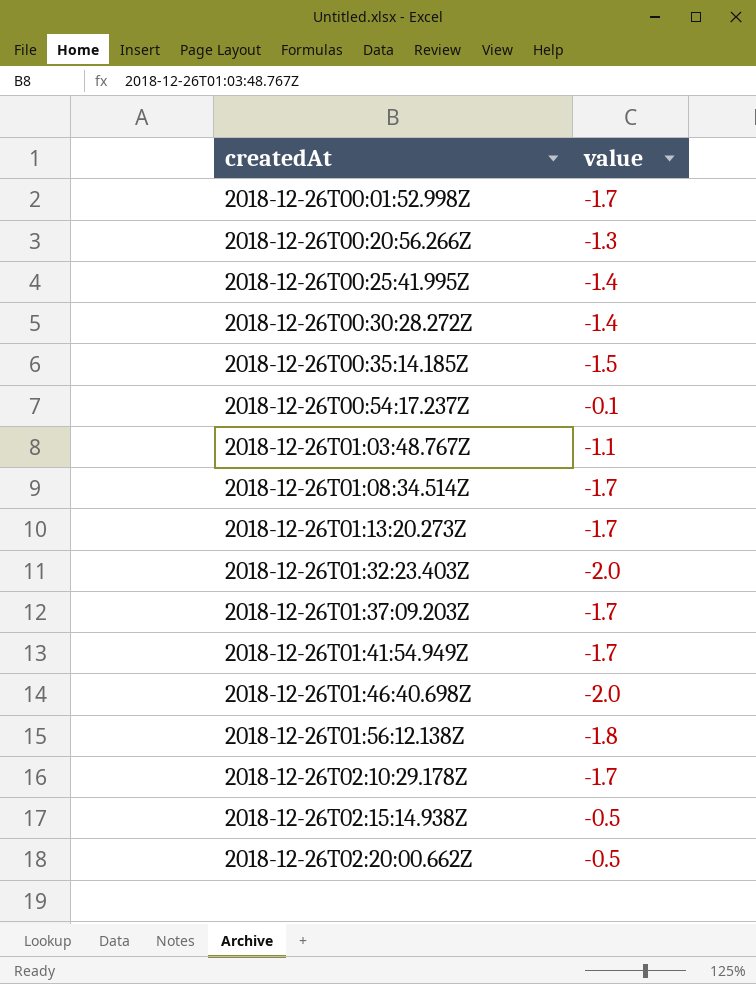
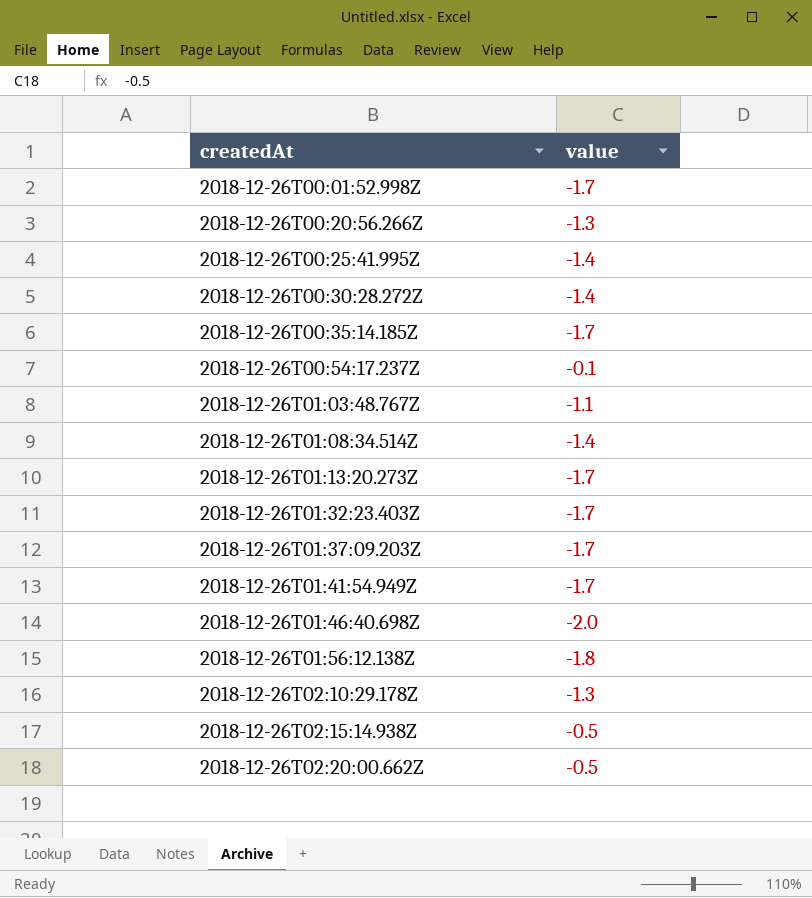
2018-12-26T00:35:14.185Z | value: -1.5 -> -1.7
2018-12-26T01:08:34.514Z | value: -1.7 -> -1.4
2018-12-26T01:32:23.403Z | value: -2.0 -> -1.7
2018-12-26T02:10:29.178Z | value: -1.7 -> -1.3

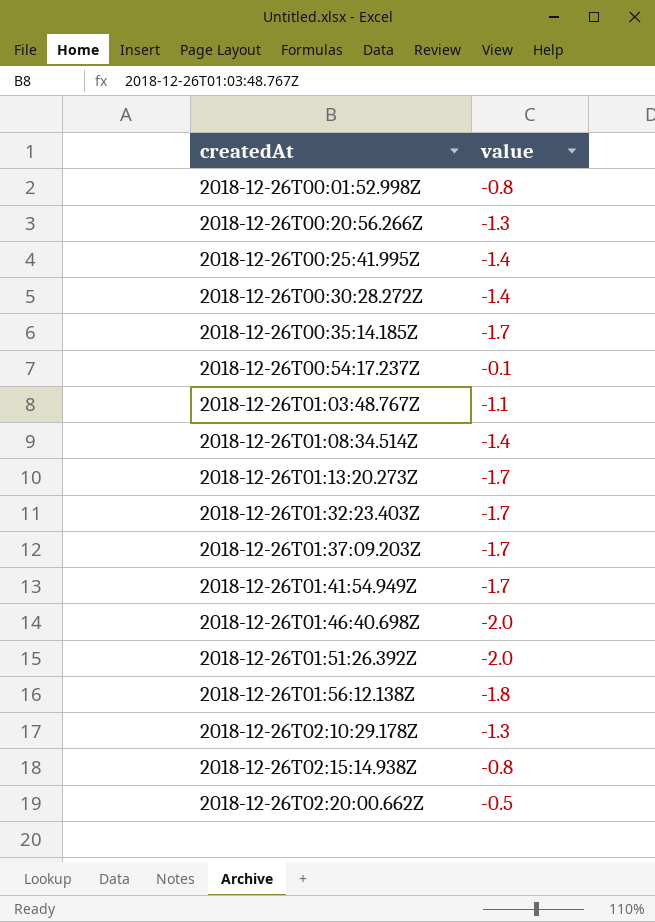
2018-12-26T00:01:52.998Z | value: -1.7 -> -0.8
row 2018-12-26T01:51:26.392Z: none -> -2.0
2018-12-26T02:15:14.938Z | value: -0.5 -> -0.8

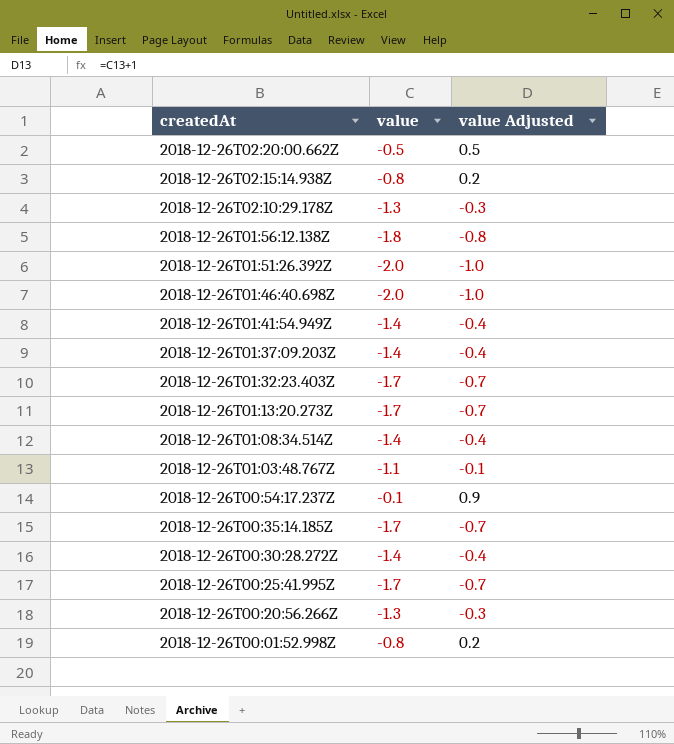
row order: createdAt ascending -> createdAt descending
column value Adjusted | formula: none -> [value] + 1
2018-12-26T01:41:54.949Z | value: -1.7 -> -1.4
2018-12-26T01:37:09.203Z | value: -1.7 -> -1.4
2018-12-26T00:25:41.995Z | value: -1.4 -> -1.7

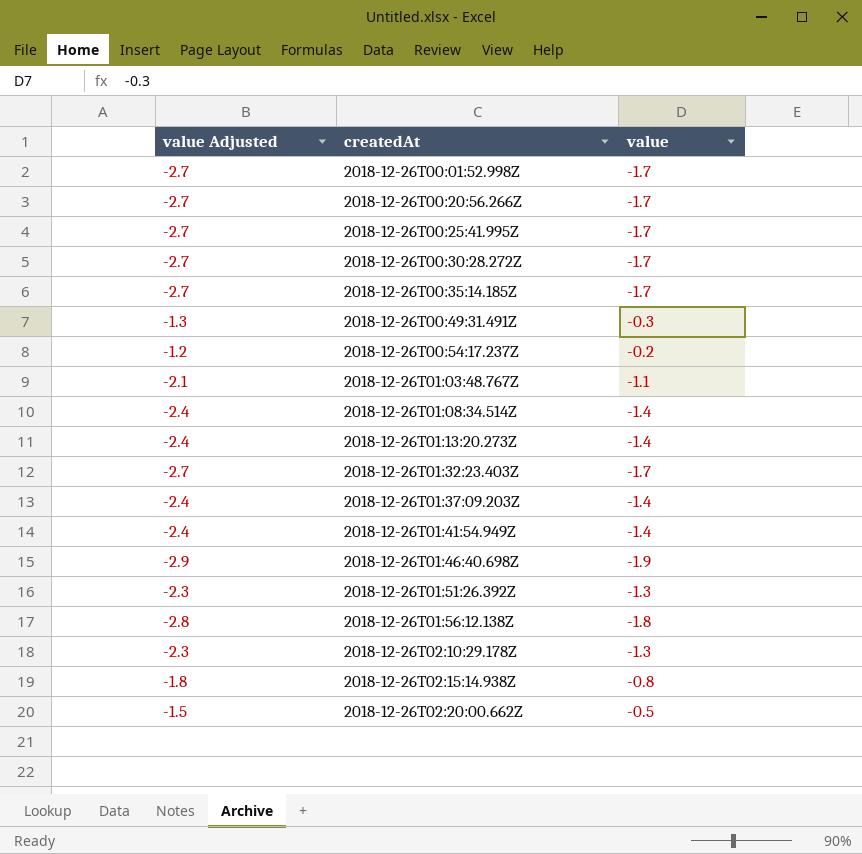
row order: createdAt descending -> createdAt ascending
column value Adjusted | formula: [value] + 1 -> [value] - 1
column value Adjusted | position: 3 -> 1
2018-12-26T00:01:52.998Z | value: -0.8 -> -1.7
2018-12-26T00:20:56.266Z | value: -1.3 -> -1.7
2018-12-26T00:30:28.272Z | value: -1.4 -> -1.7
row 2018-12-26T00:49:31.491Z: none -> -1.3 | -0.3
2018-12-26T00:54:17.237Z | value: -0.1 -> -0.2
2018-12-26T01:13:20.273Z | value: -1.7 -> -1.4
2018-12-26T01:46:40.698Z | value: -2.0 -> -1.9
2018-12-26T01:51:26.392Z | value: -2.0 -> -1.3

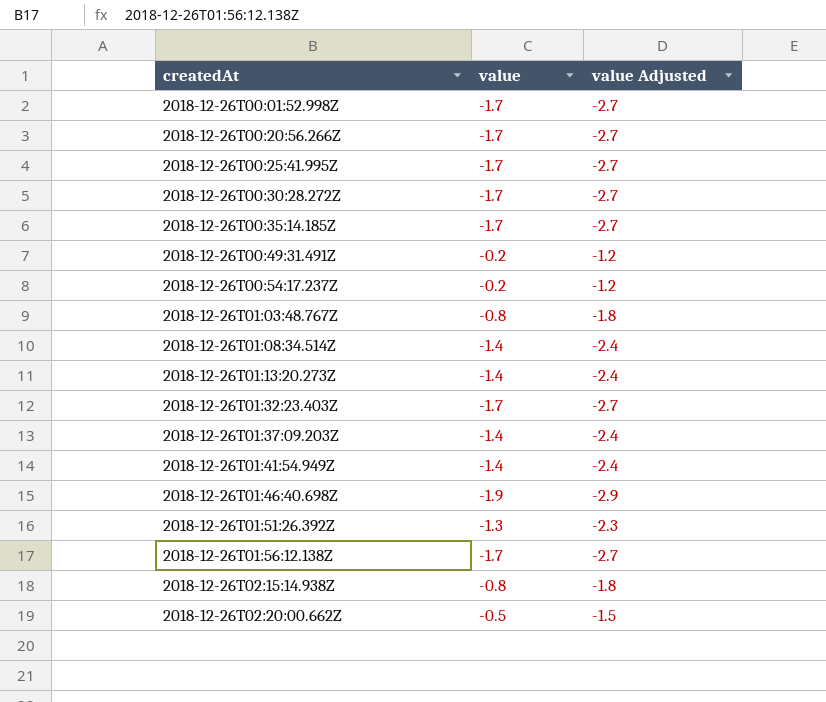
column value Adjusted | position: 1 -> 3
row 2018-12-26T02:10:29.178Z: -2.3 | -1.3 -> none
2018-12-26T00:49:31.491Z | value: -0.3 -> -0.2
2018-12-26T00:49:31.491Z | value Adjusted: -1.3 -> -1.2
2018-12-26T01:03:48.767Z | value: -1.1 -> -0.8
2018-12-26T01:03:48.767Z | value Adjusted: -2.1 -> -1.8
2018-12-26T01:56:12.138Z | value: -1.8 -> -1.7
2018-12-26T01:56:12.138Z | value Adjusted: -2.8 -> -2.7

